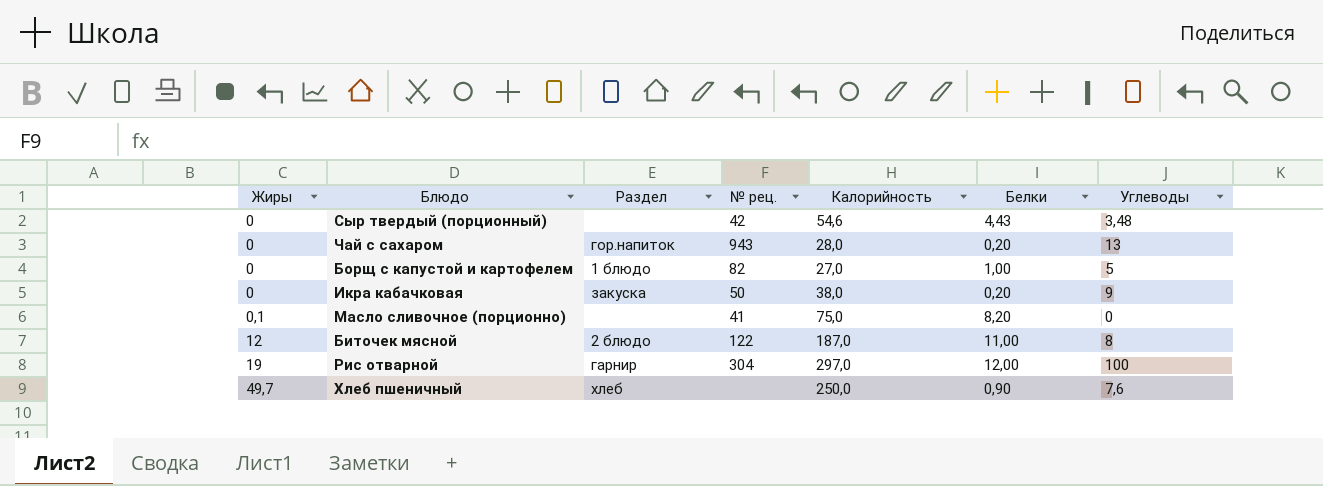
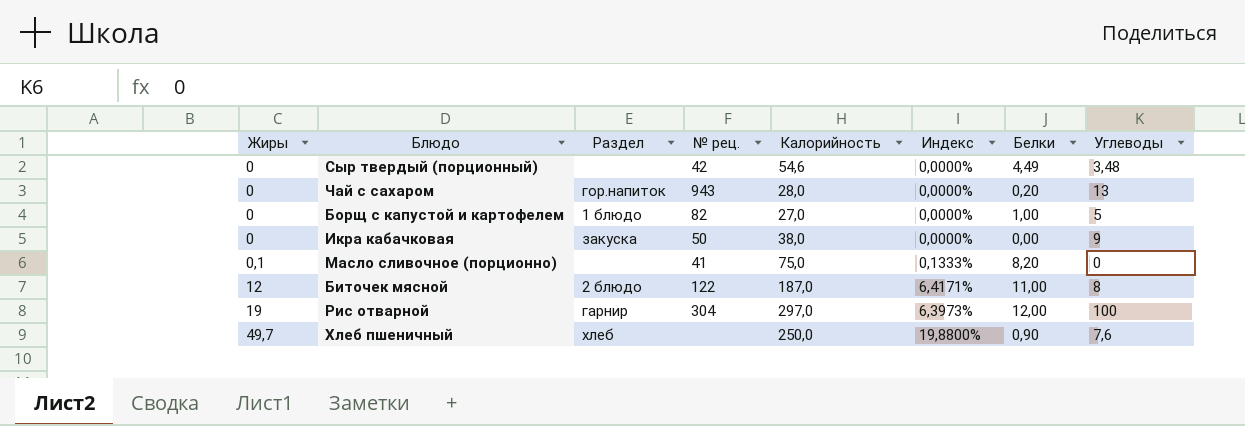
column Индекс | formula: none -> [Жиры] / [Калорийность]
Сыр твердый (порционный) | Белки: 4,43 -> 4,49
Икра кабачковая | Белки: 0,20 -> 0,00

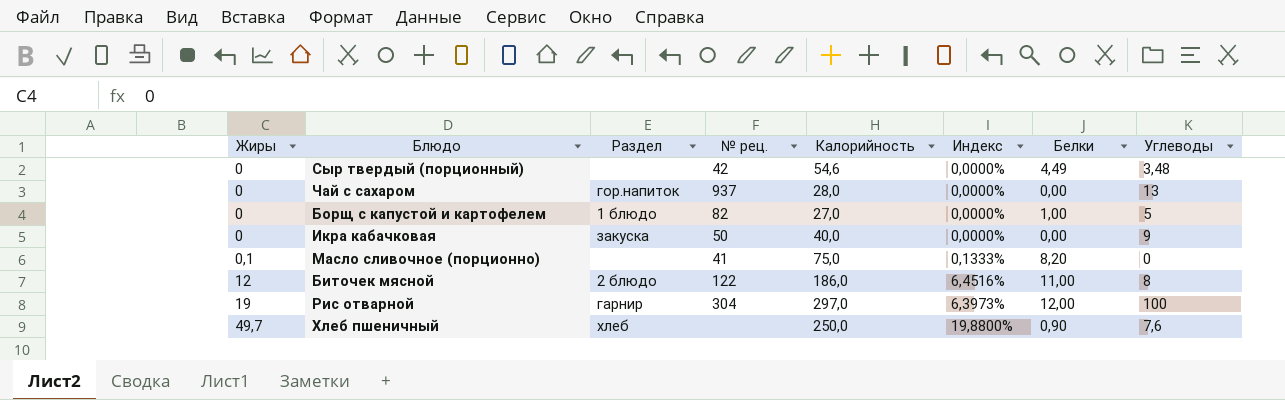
Чай с сахаром | № рец.: 943 -> 937
Чай с сахаром | Белки: 0,20 -> 0,00
Икра кабачковая | Калорийность: 38,0 -> 40,0
Биточек мясной | Калорийность: 187,0 -> 186,0
Биточек мясной | Индекс: 6,4171% -> 6,4516%

